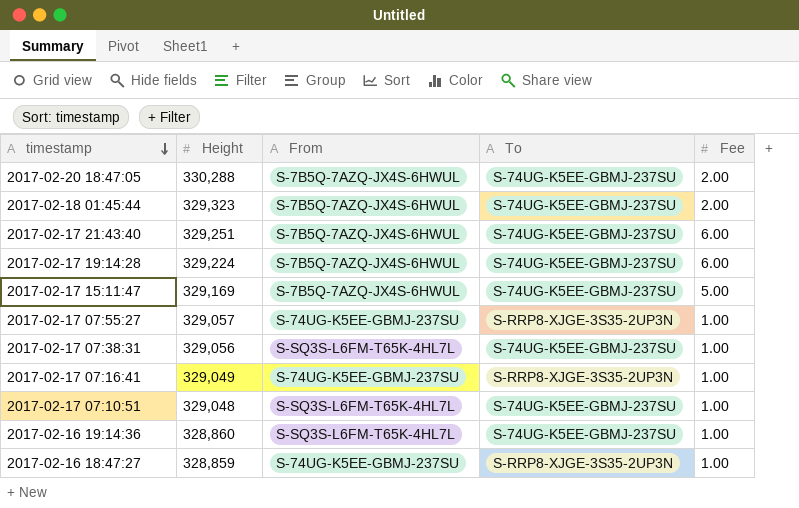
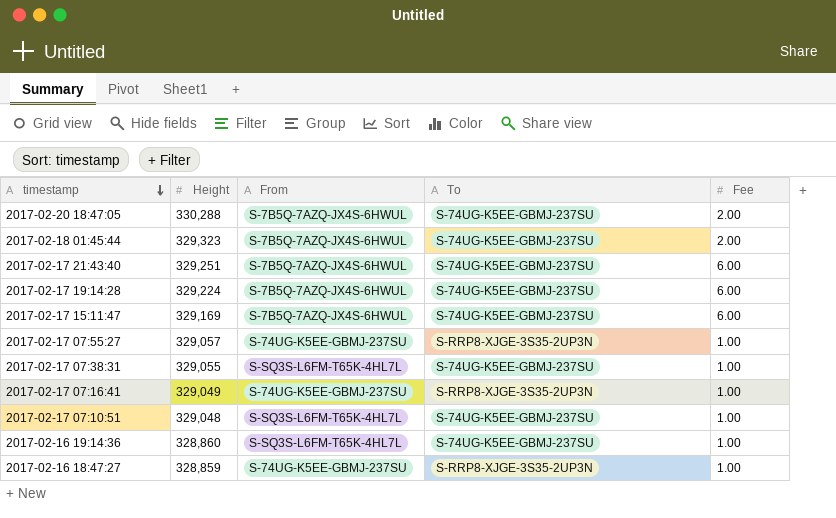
2017-02-17 15:11:47 | Fee: 5.00 -> 6.00
2017-02-17 07:38:31 | Height: 329,056 -> 329,055

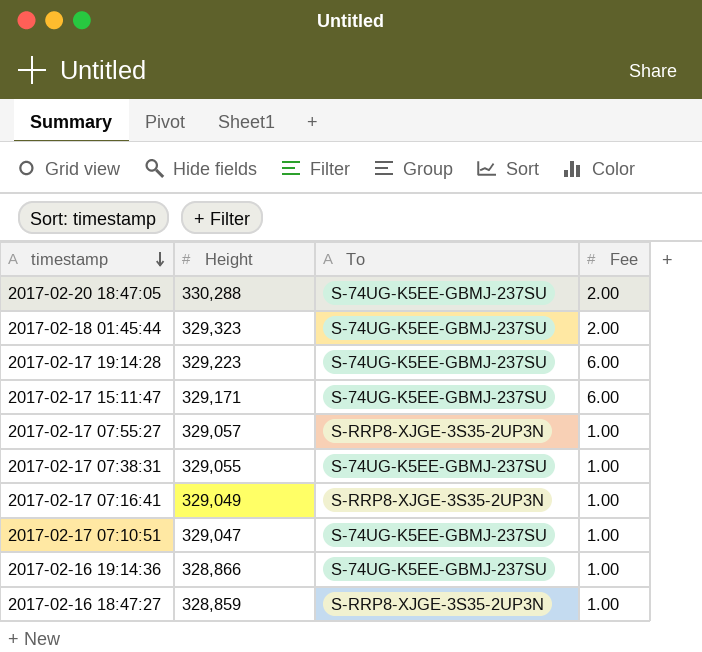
column From | position: 3 -> none
row 2017-02-17 21:43:40: 329,251 | S-7B5Q-7AZQ-JX4S-6HWUL | S-74UG-K5EE-GBMJ-237SU | 6.00 -> none
2017-02-17 19:14:28 | Height: 329,224 -> 329,223
2017-02-17 15:11:47 | Height: 329,169 -> 329,171
2017-02-17 07:10:51 | Height: 329,048 -> 329,047
2017-02-16 19:14:36 | Height: 328,860 -> 328,866

